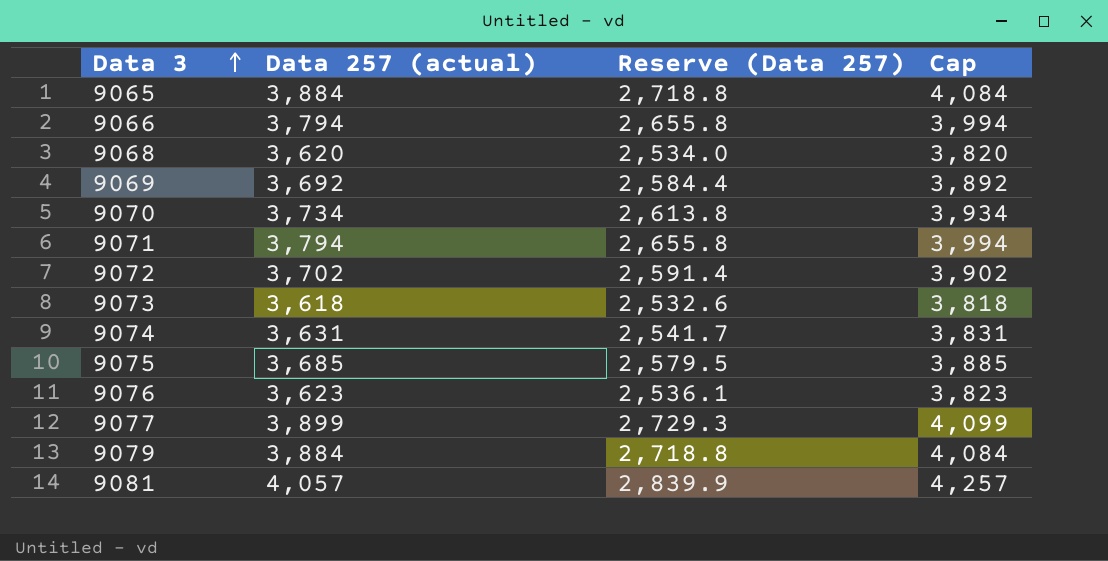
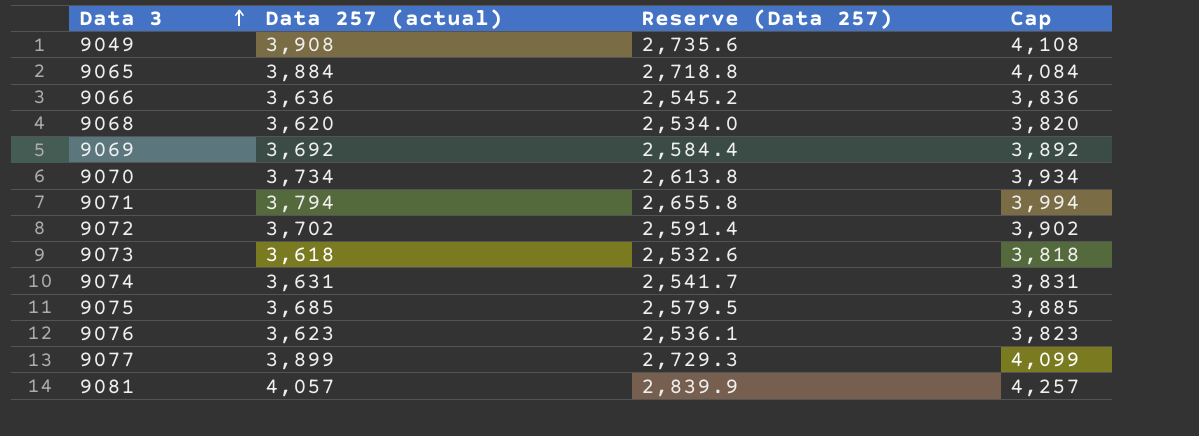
row 9079: 3,884 | 2,718.8 | 4,084 -> none
row 9049: none -> 3,908 | 2,735.6 | 4,108
9066 | Data 257 (actual): 3,794 -> 3,636
9066 | Reserve (Data 257): 2,655.8 -> 2,545.2
9066 | Cap: 3,994 -> 3,836

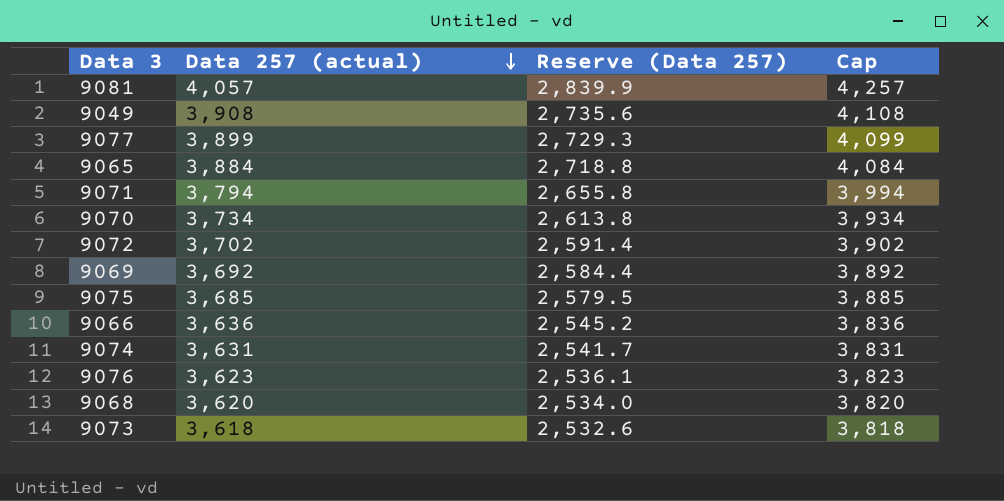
row order: Data 3 ascending -> Data 257 (actual) descending

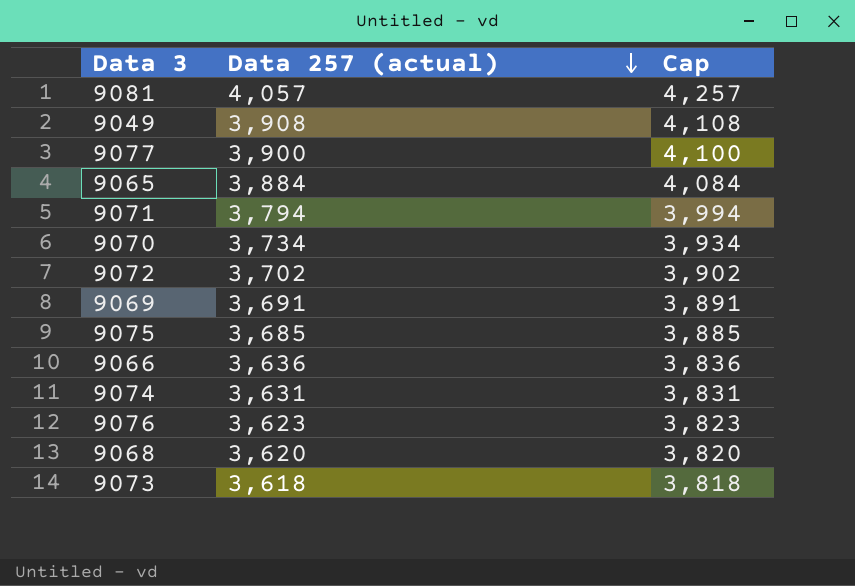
column Reserve (Data 257) | formula: [Data 257 (actual)] * 0.7 -> none
9077 | Data 257 (actual): 3,899 -> 3,900
9077 | Cap: 4,099 -> 4,100
9069 | Data 257 (actual): 3,692 -> 3,691
9069 | Cap: 3,892 -> 3,891

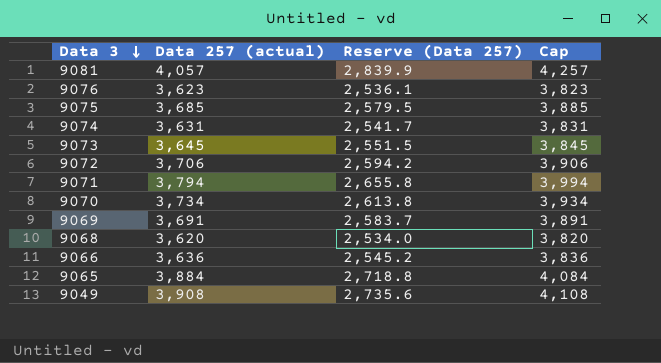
row order: Data 257 (actual) descending -> Data 3 descending
column Reserve (Data 257) | formula: none -> [Data 257 (actual)] * 0.7
row 9077: 3,900 | 4,100 -> none
9073 | Data 257 (actual): 3,618 -> 3,645
9073 | Cap: 3,818 -> 3,845
9072 | Data 257 (actual): 3,702 -> 3,706
9072 | Cap: 3,902 -> 3,906

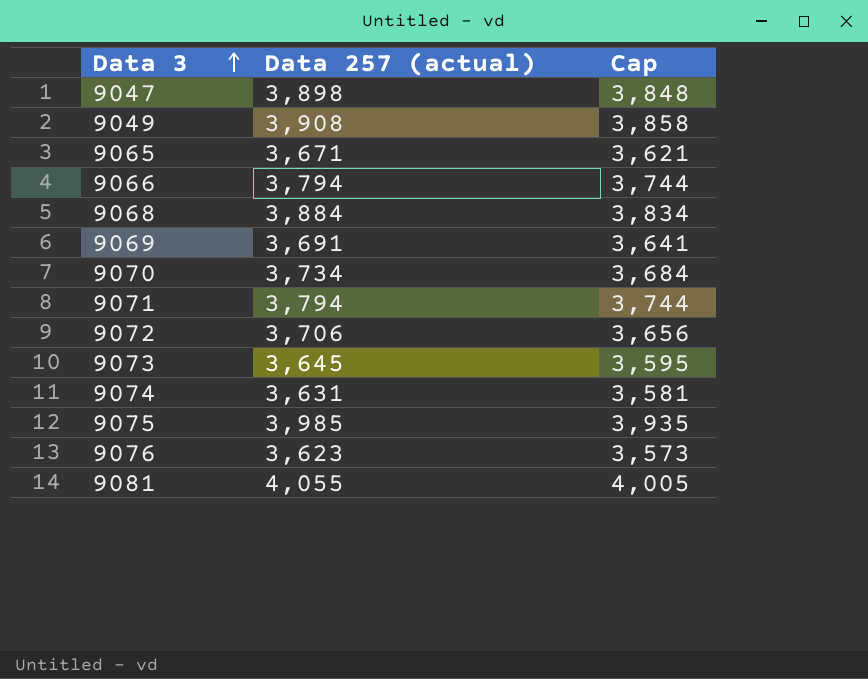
row order: Data 3 descending -> Data 3 ascending
column Reserve (Data 257) | formula: [Data 257 (actual)] * 0.7 -> none
column Cap | formula: [Data 257 (actual)] + 200 -> [Data 257 (actual)] - 50
row 9047: none -> 3,898 | 3,848
9065 | Data 257 (actual): 3,884 -> 3,671
9066 | Data 257 (actual): 3,636 -> 3,794
9068 | Data 257 (actual): 3,620 -> 3,884
9075 | Data 257 (actual): 3,685 -> 3,985
9081 | Data 257 (actual): 4,057 -> 4,055

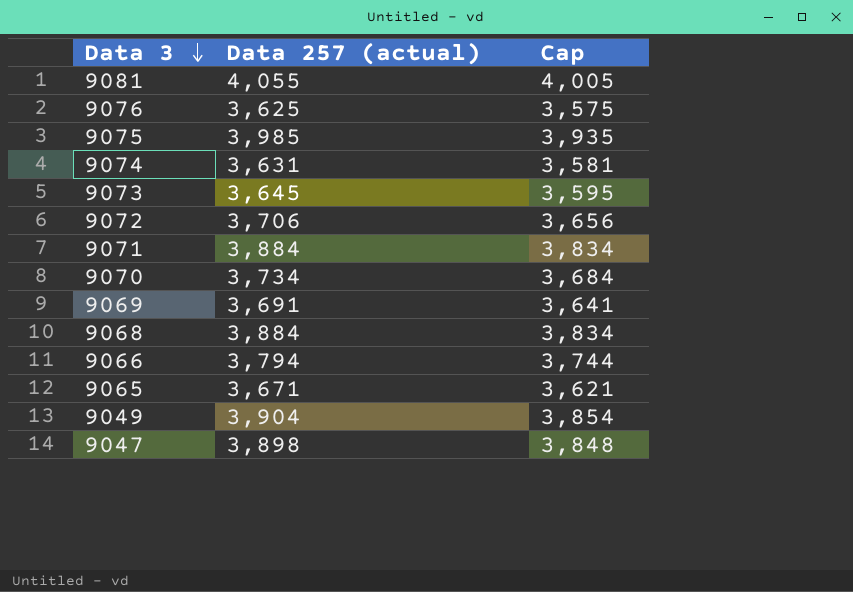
row order: Data 3 ascending -> Data 3 descending
9076 | Data 257 (actual): 3,623 -> 3,625
9076 | Cap: 3,573 -> 3,575
9071 | Data 257 (actual): 3,794 -> 3,884
9071 | Cap: 3,744 -> 3,834
9049 | Data 257 (actual): 3,908 -> 3,904
9049 | Cap: 3,858 -> 3,854

